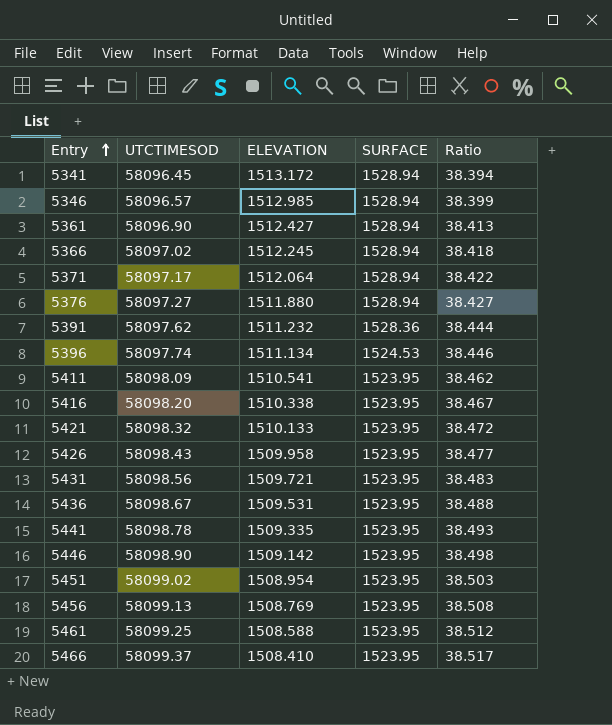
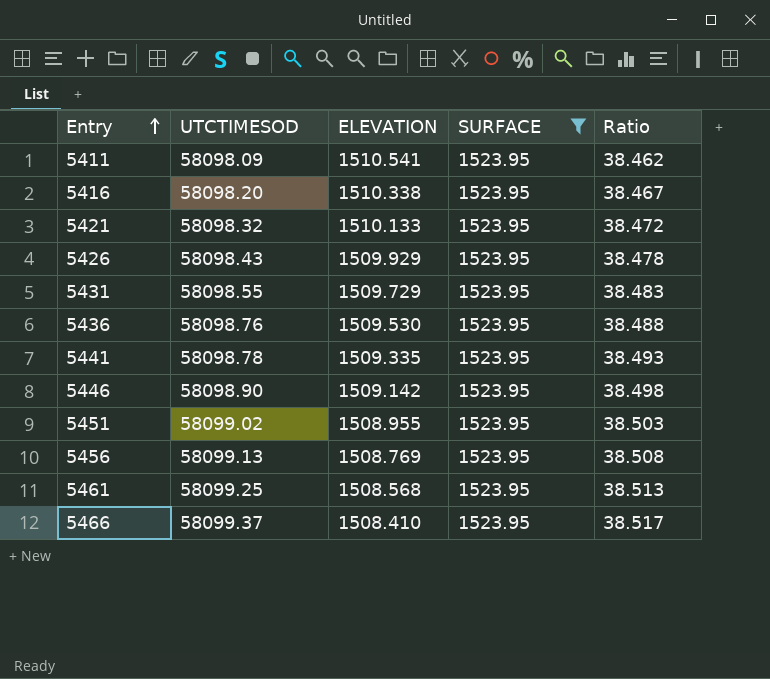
filter: none -> SURFACE = 1523.95
5426 | ELEVATION: 1509.958 -> 1509.929
5426 | Ratio: 38.477 -> 38.478
5431 | UTCTIMESOD: 58098.56 -> 58098.55
5431 | ELEVATION: 1509.721 -> 1509.729
5436 | UTCTIMESOD: 58098.67 -> 58098.76
5436 | ELEVATION: 1509.531 -> 1509.530
5451 | ELEVATION: 1508.954 -> 1508.955
5461 | ELEVATION: 1508.588 -> 1508.568
5461 | Ratio: 38.512 -> 38.513

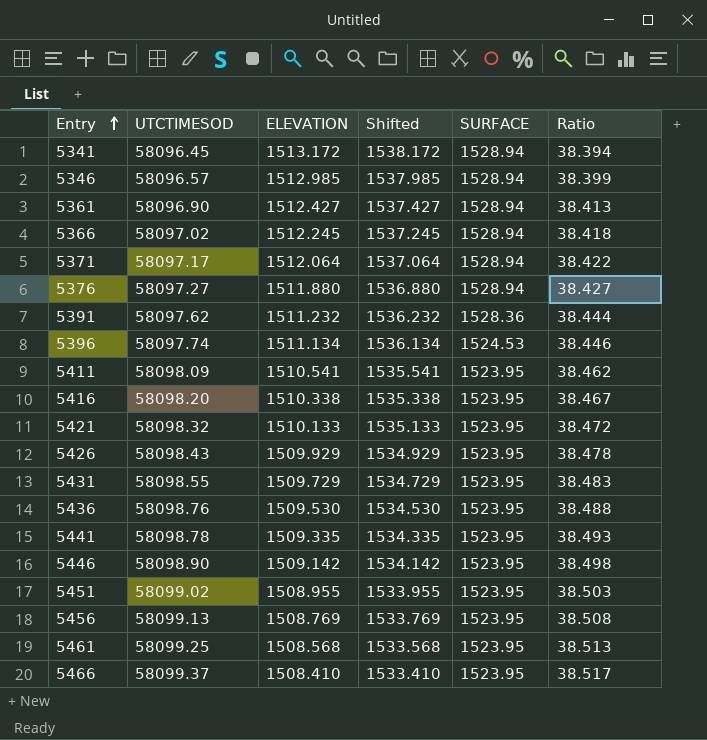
filter: SURFACE = 1523.95 -> none
column Shifted | formula: none -> [ELEVATION] + 25

